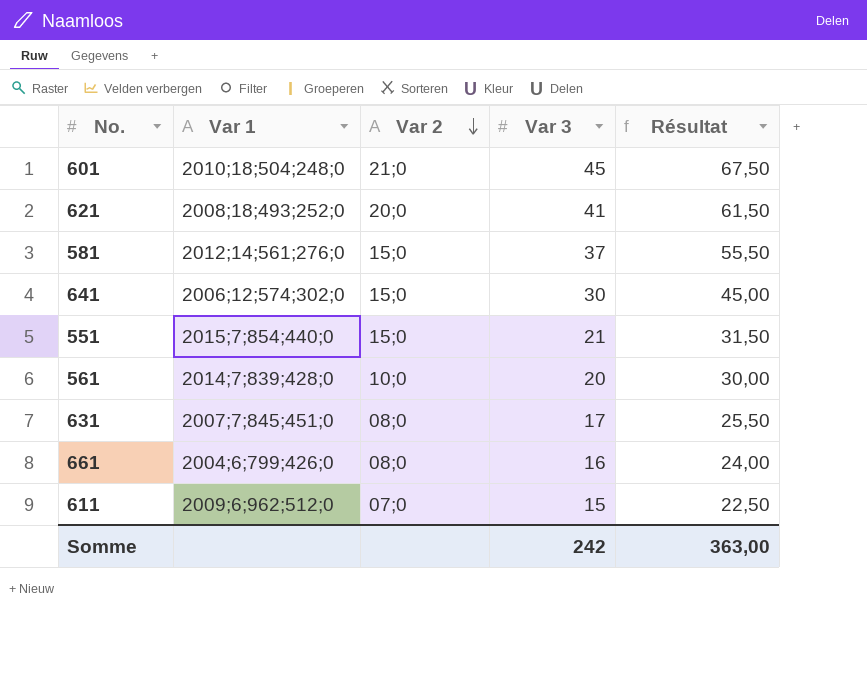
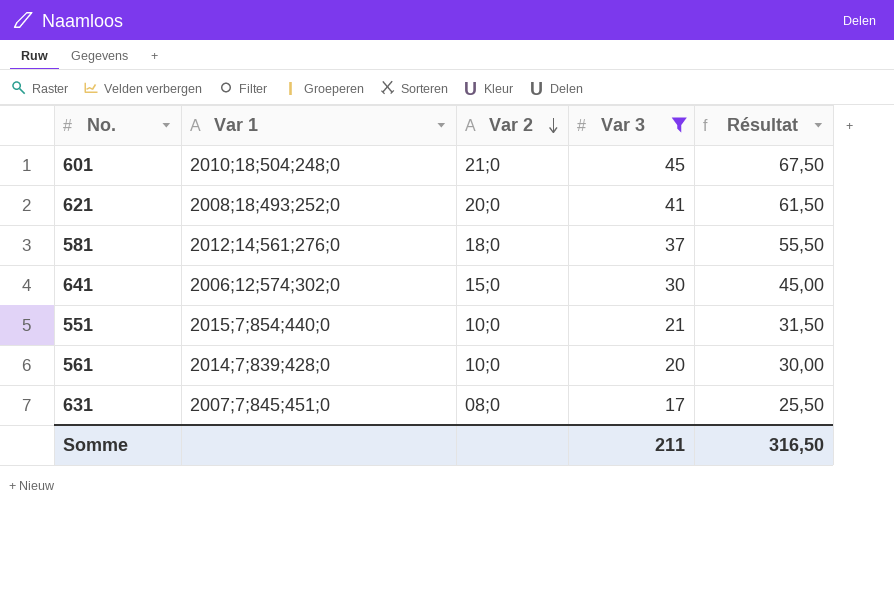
filter: none -> Var 3 >= 17
581 | Var 2: 15;0 -> 18;0
551 | Var 2: 15;0 -> 10;0
Somme | Var 3: 242 -> 211
Somme | Résultat: 363,00 -> 316,50

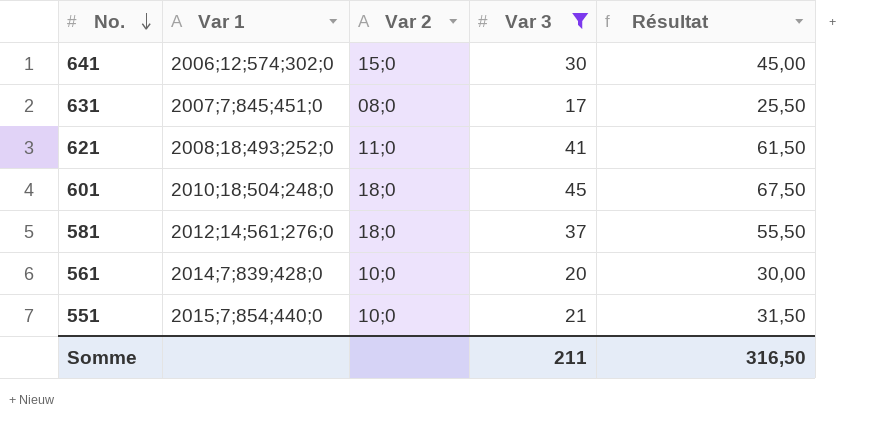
row order: Var 2 descending -> No. descending
621 | Var 2: 20;0 -> 11;0
601 | Var 2: 21;0 -> 18;0

